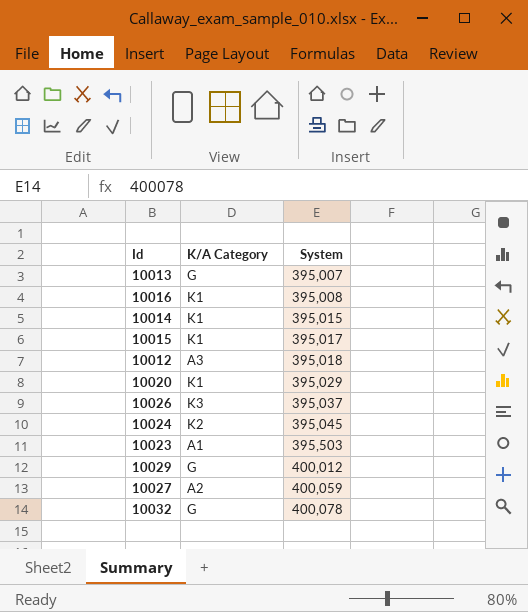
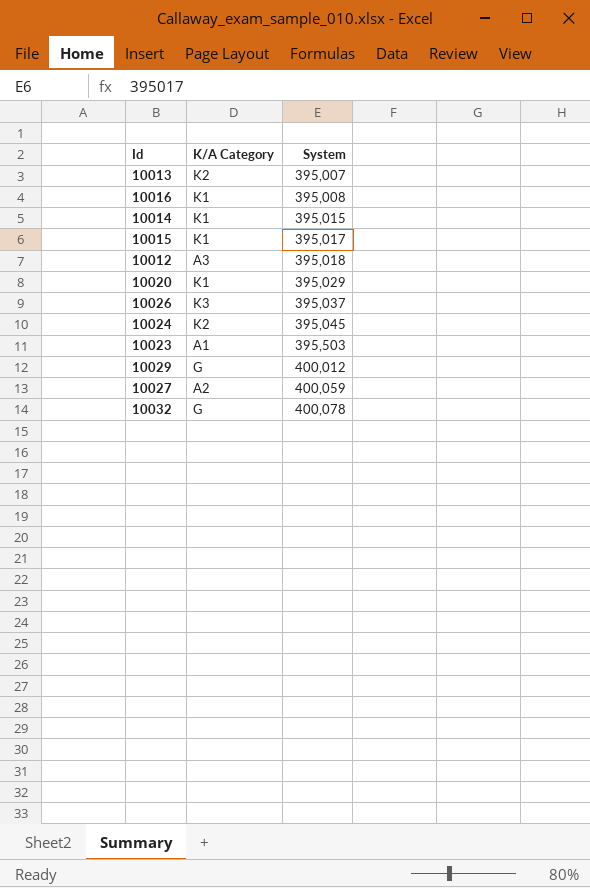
10013 | K/A Category: G -> K2

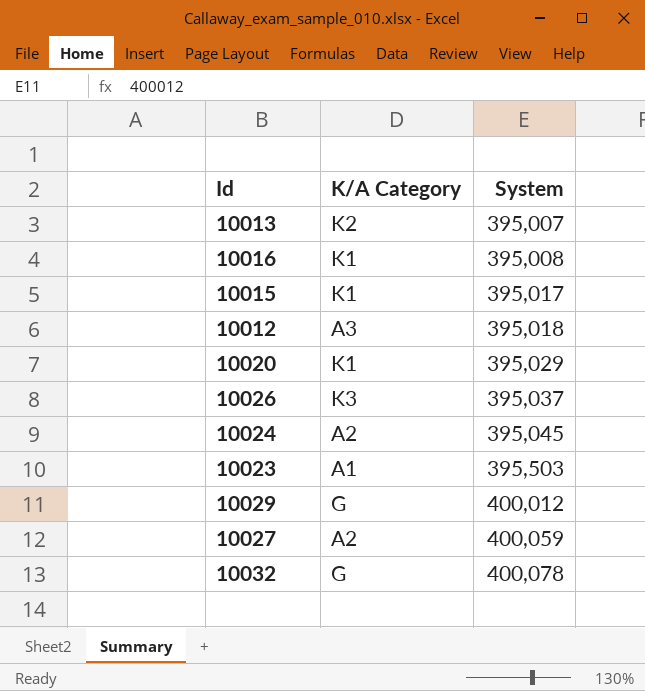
row 10014: K1 | 395,015 -> none
10024 | K/A Category: K2 -> A2

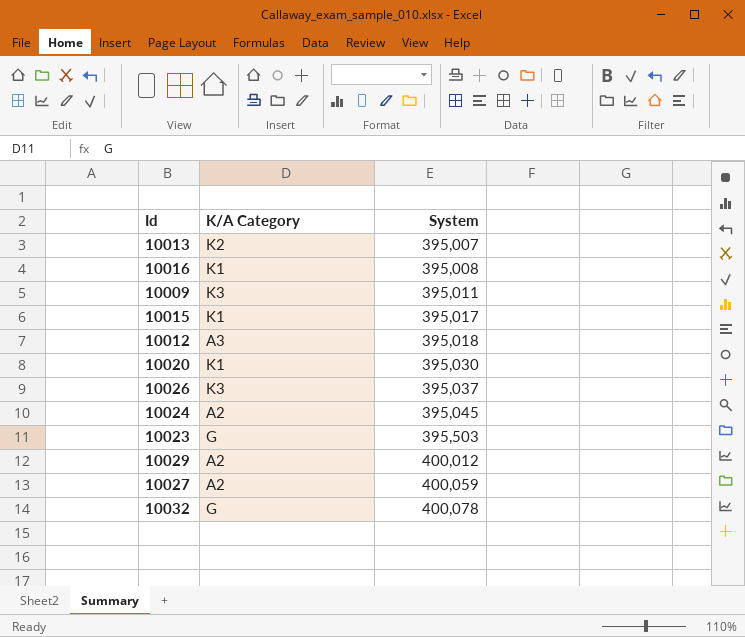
row 10009: none -> K3 | 395,011
10020 | System: 395,029 -> 395,030
10023 | K/A Category: A1 -> G
10029 | K/A Category: G -> A2

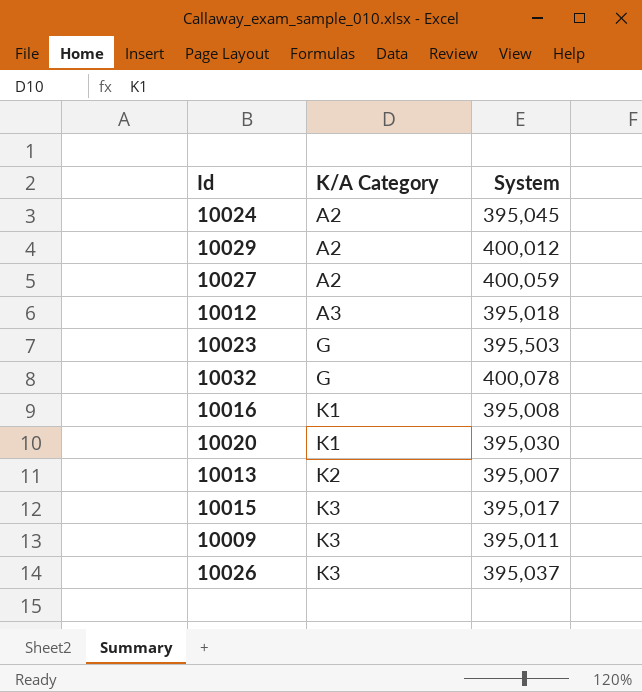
row order: System ascending -> K/A Category ascending
10015 | K/A Category: K1 -> K3

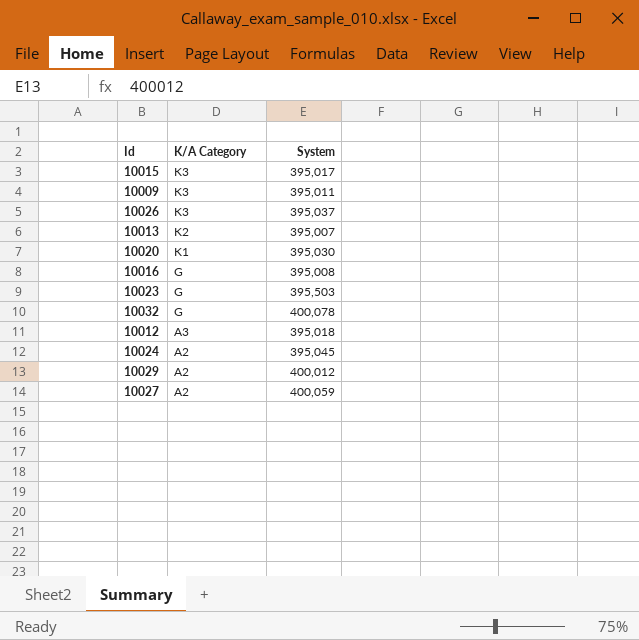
row order: K/A Category ascending -> K/A Category descending
10016 | K/A Category: K1 -> G

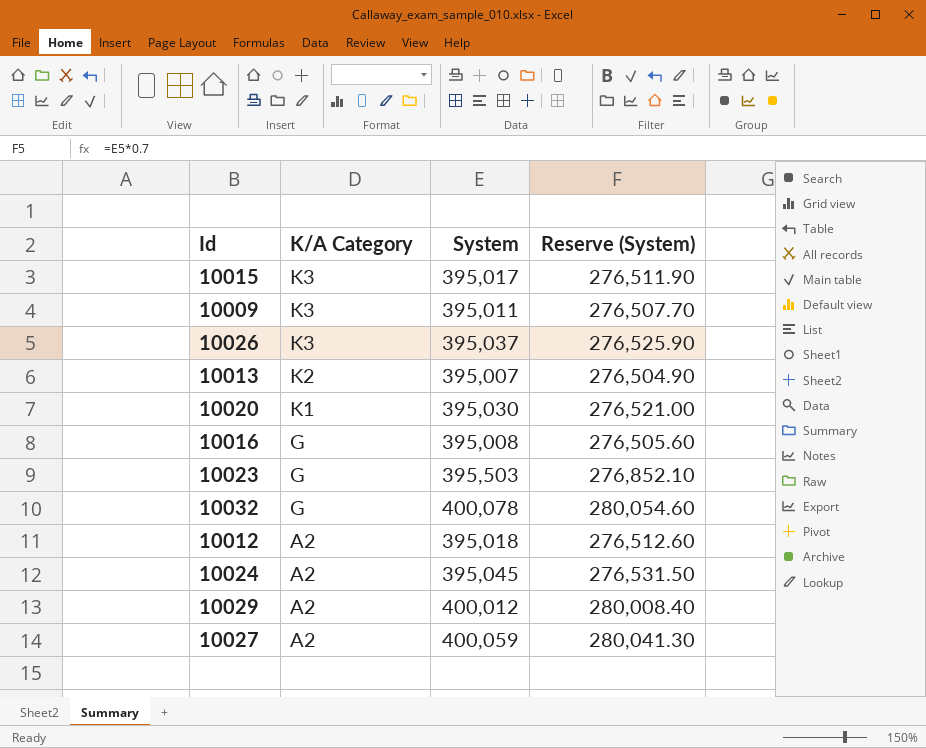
column Reserve (System) | formula: none -> [System] * 0.7
10012 | K/A Category: A3 -> A2

